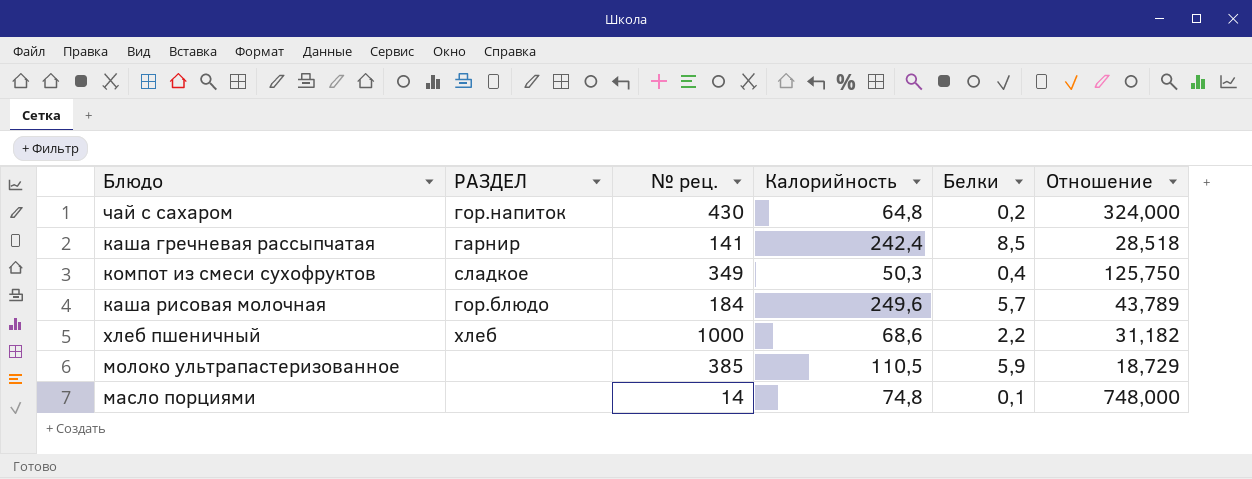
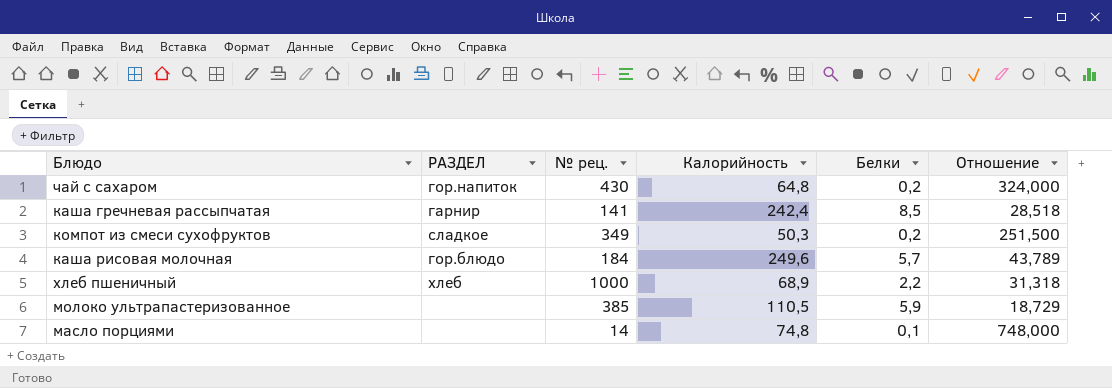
компот из смеси сухофруктов | Белки: 0,4 -> 0,2
компот из смеси сухофруктов | Отношение: 125,750 -> 251,500
хлеб пшеничный | Калорийность: 68,6 -> 68,9
хлеб пшеничный | Отношение: 31,182 -> 31,318

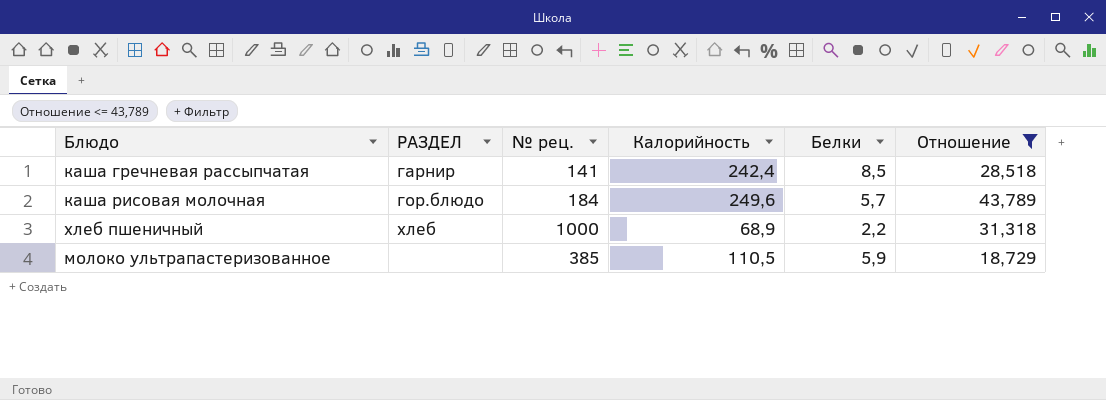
filter: none -> Отношение <= 43,789

